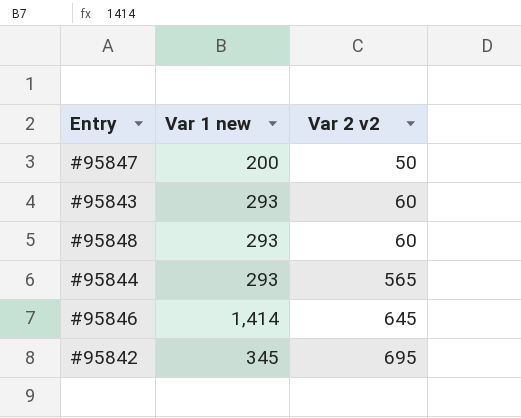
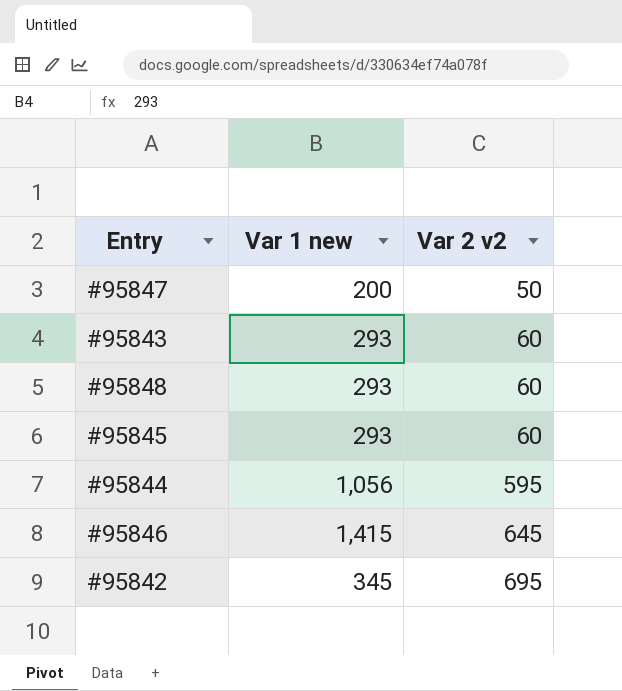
row #95845: none -> 293 | 60
#95844 | Var 1 new: 293 -> 1,056
#95844 | Var 2 v2: 565 -> 595
#95846 | Var 1 new: 1,414 -> 1,415

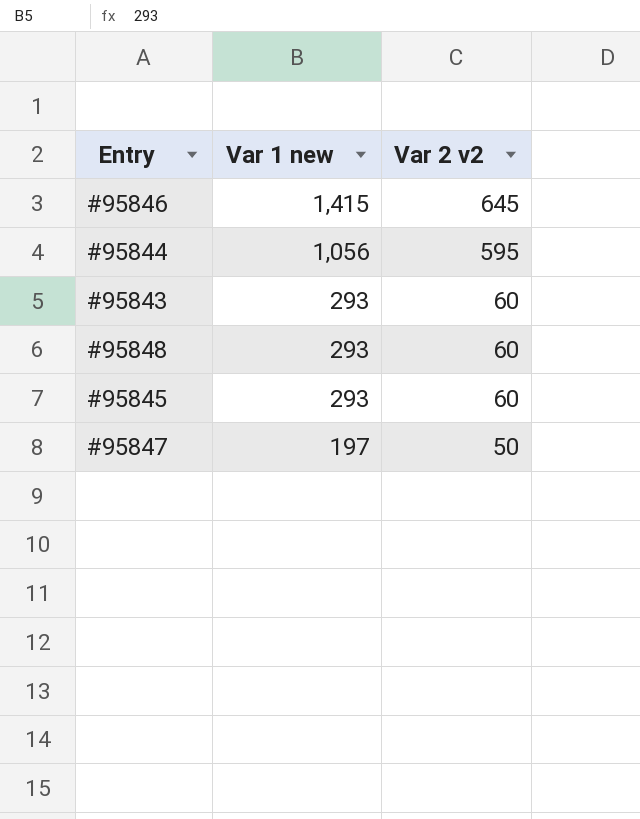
row order: Var 2 v2 ascending -> Var 1 new descending
row #95842: 345 | 695 -> none
#95847 | Var 1 new: 200 -> 197

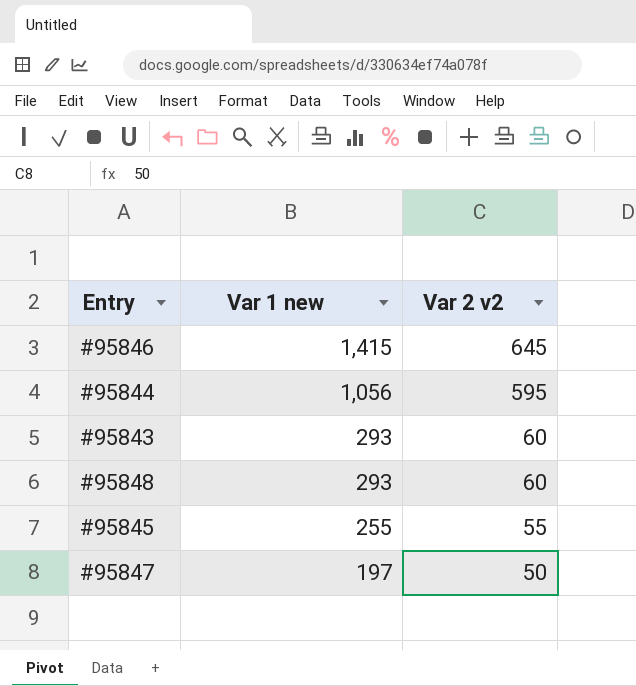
#95845 | Var 1 new: 293 -> 255
#95845 | Var 2 v2: 60 -> 55

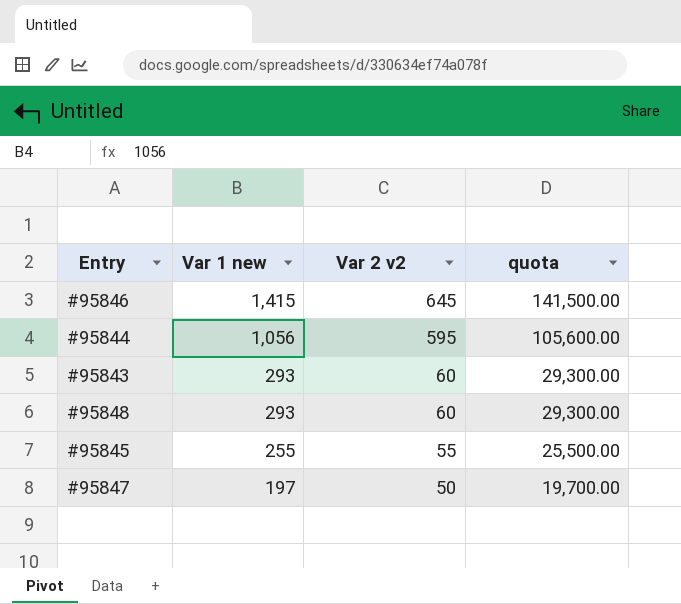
column quota | formula: none -> [Var 1 new] * 100

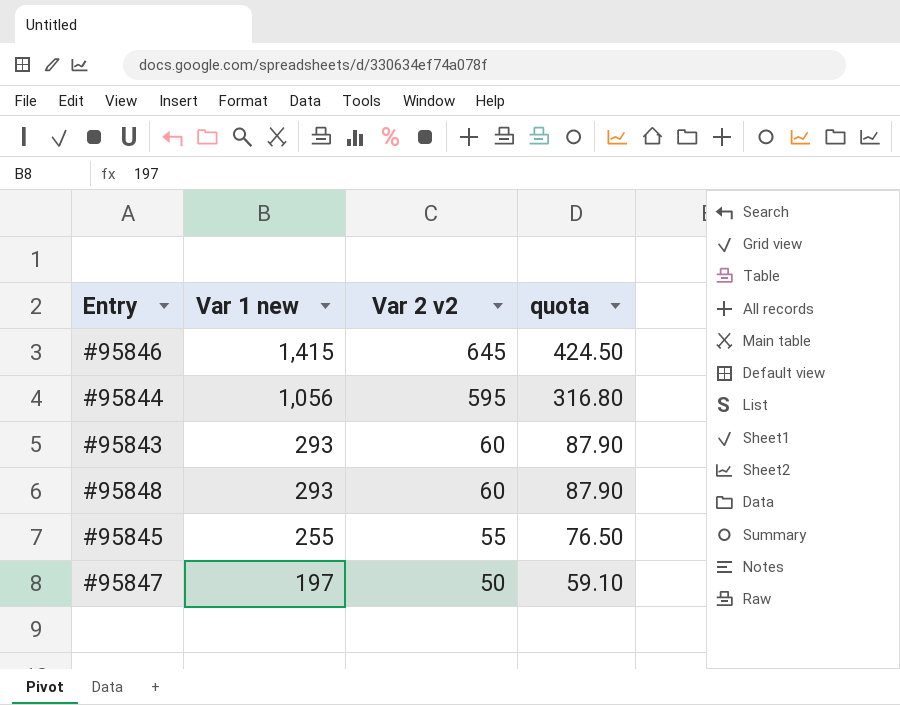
column quota | formula: [Var 1 new] * 100 -> [Var 1 new] * 0.3

